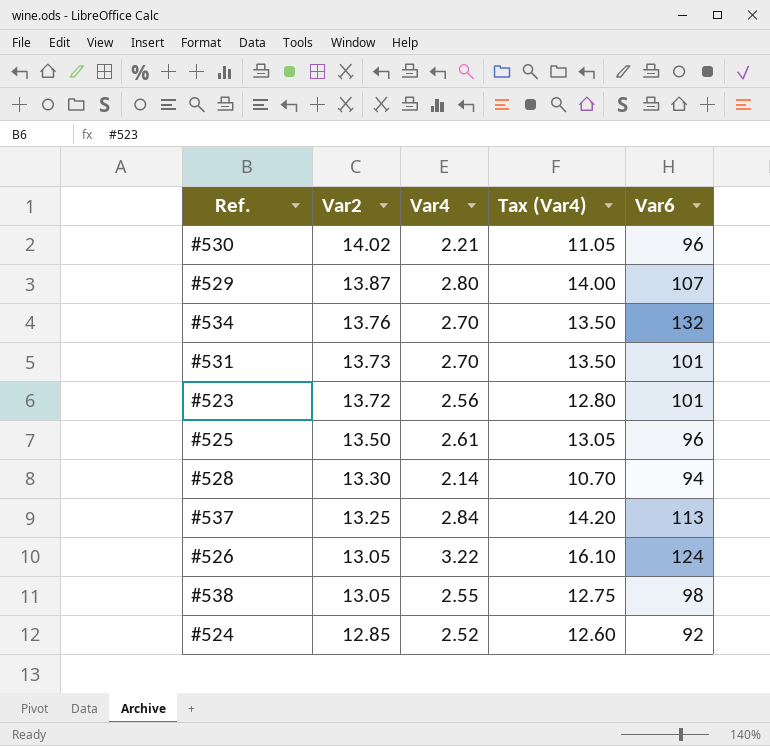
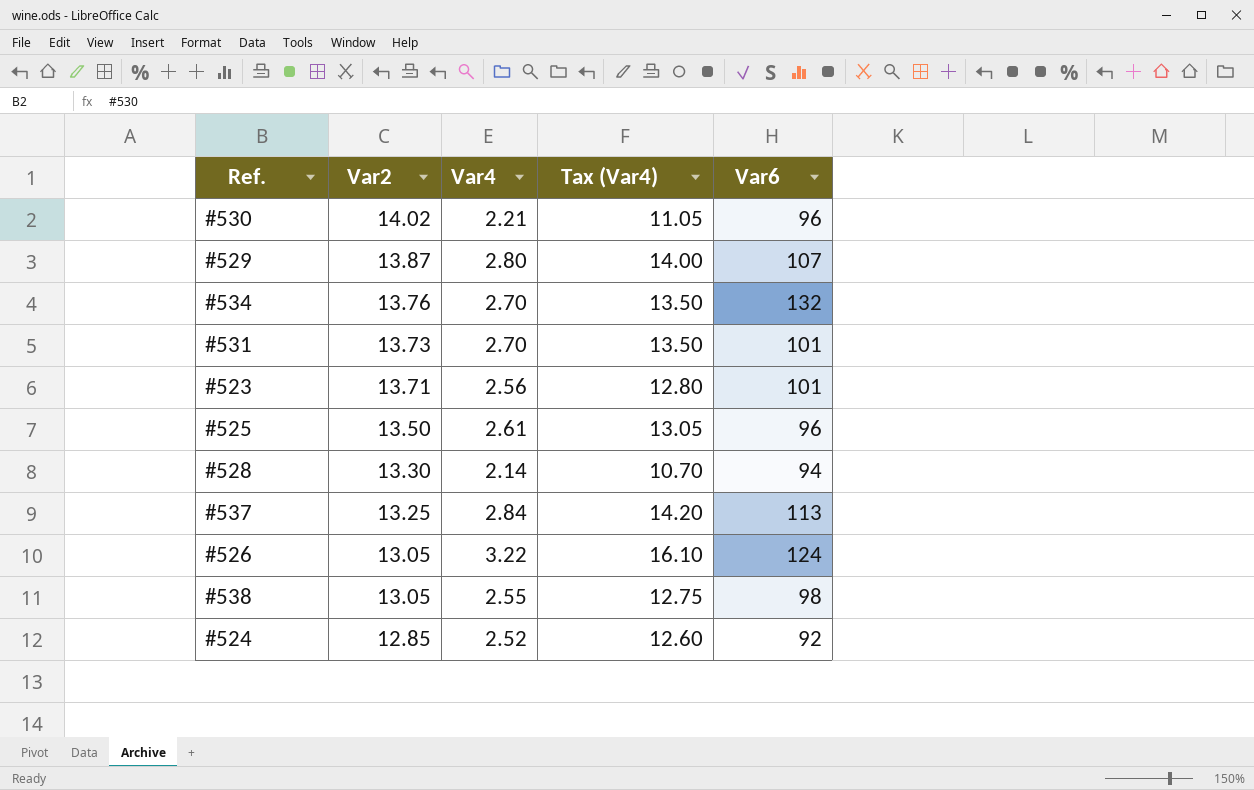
#523 | Var2: 13.72 -> 13.71

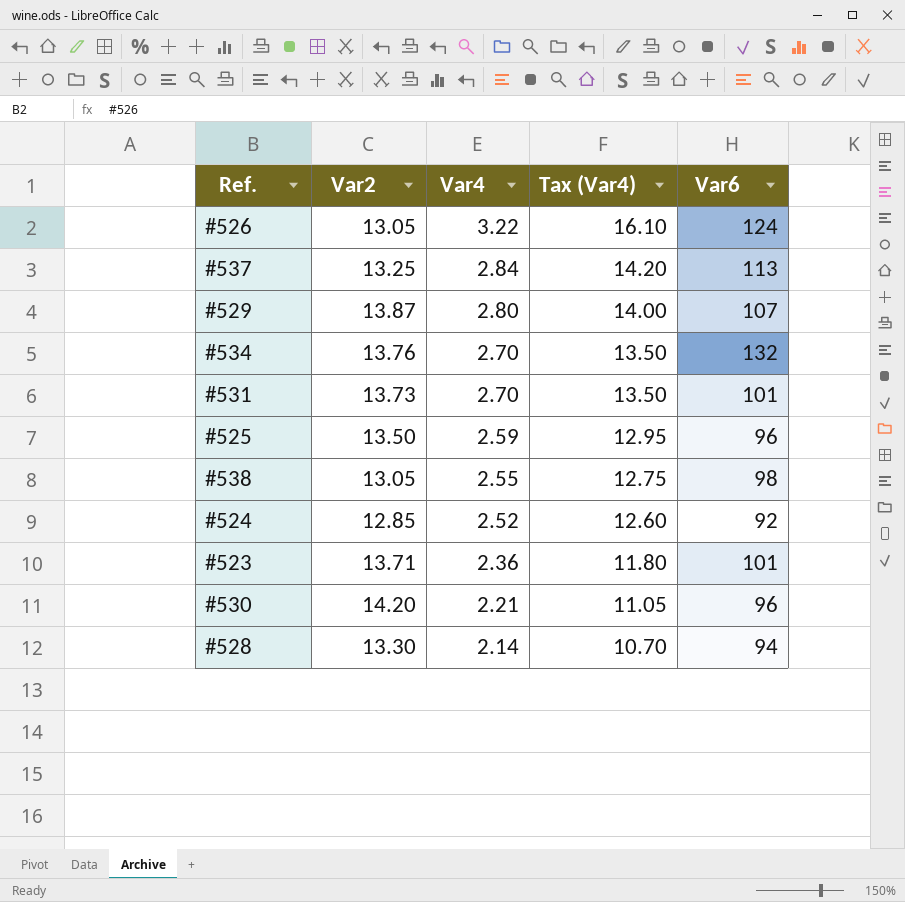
row order: Var2 descending -> Var4 descending
#525 | Var4: 2.61 -> 2.59
#525 | Tax (Var4): 13.05 -> 12.95
#523 | Var4: 2.56 -> 2.36
#523 | Tax (Var4): 12.80 -> 11.80
#530 | Var2: 14.02 -> 14.20

